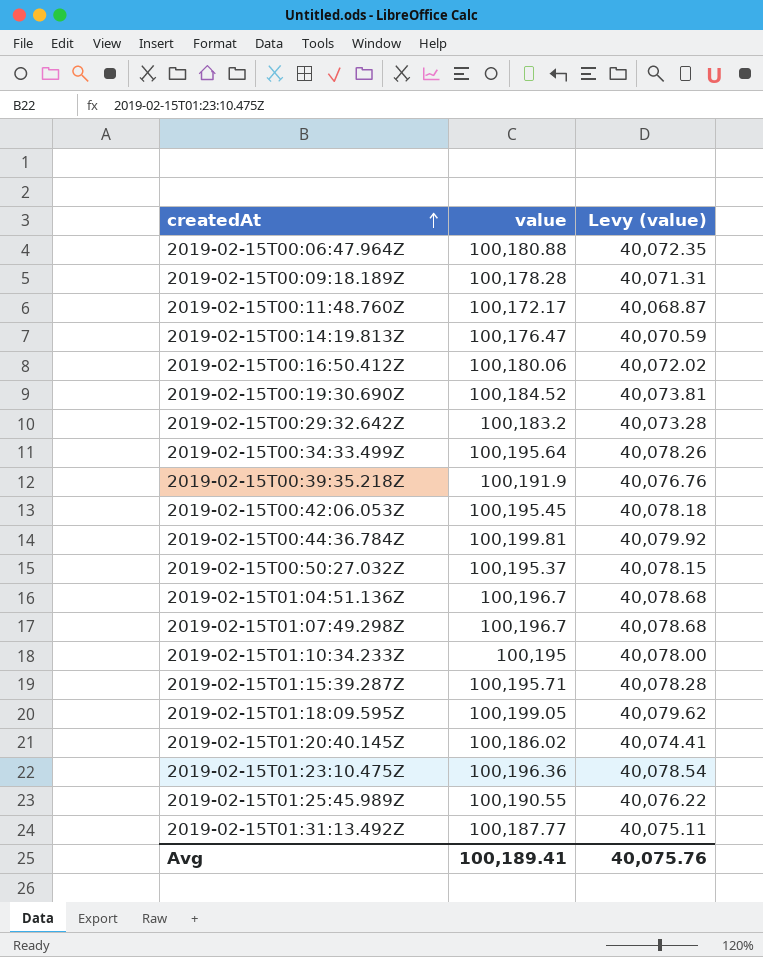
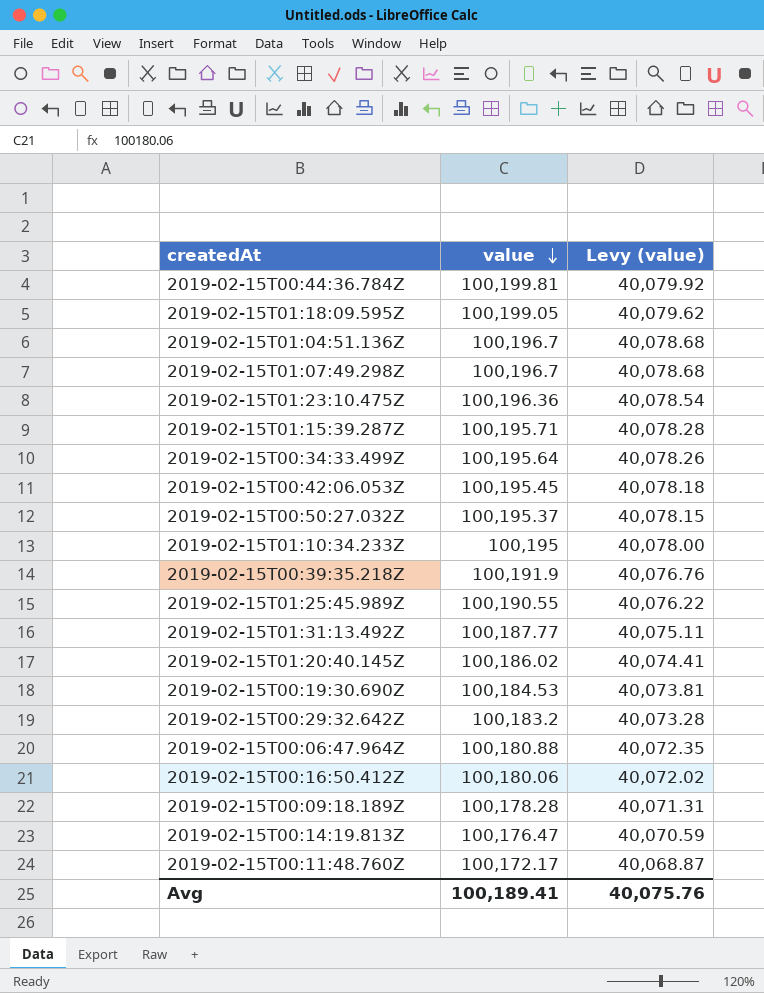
row order: createdAt ascending -> value descending
2019-02-15T00:19:30.690Z | value: 100,184.52 -> 100,184.53

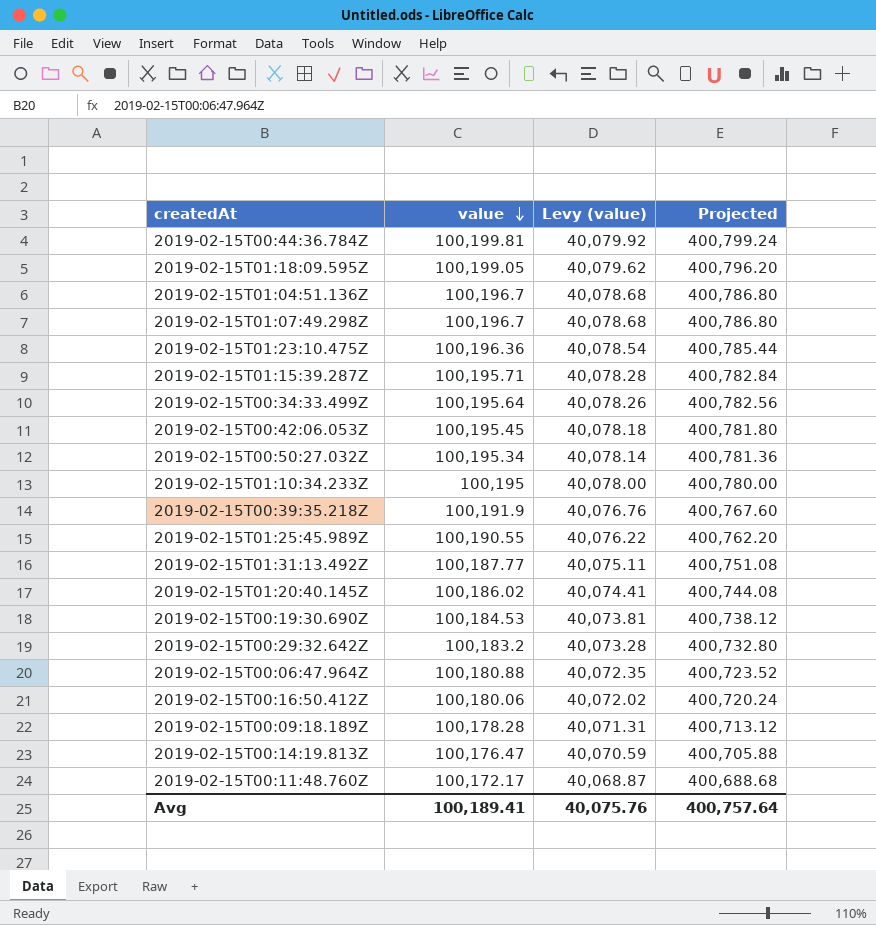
column Projected | formula: none -> [value] * 4
2019-02-15T00:50:27.032Z | value: 100,195.37 -> 100,195.34
2019-02-15T00:50:27.032Z | Levy (value): 40,078.15 -> 40,078.14

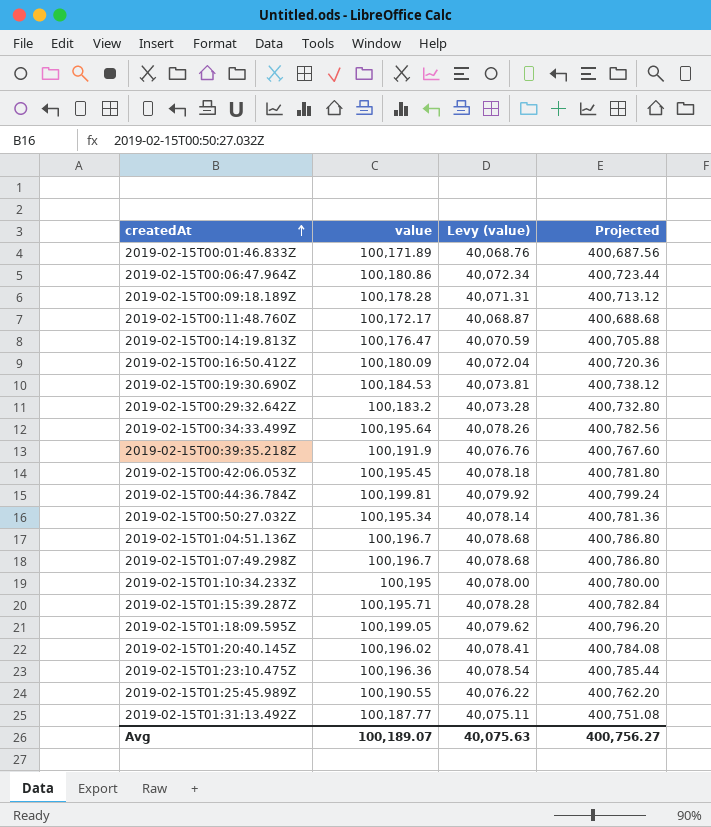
row order: value descending -> createdAt ascending
row 2019-02-15T00:01:46.833Z: none -> 100,171.89 | 40,068.76 | 400,687.56
2019-02-15T00:06:47.964Z | value: 100,180.88 -> 100,180.86
2019-02-15T00:06:47.964Z | Levy (value): 40,072.35 -> 40,072.34
2019-02-15T00:06:47.964Z | Projected: 400,723.52 -> 400,723.44
2019-02-15T00:16:50.412Z | value: 100,180.06 -> 100,180.09
2019-02-15T00:16:50.412Z | Levy (value): 40,072.02 -> 40,072.04
2019-02-15T00:16:50.412Z | Projected: 400,720.24 -> 400,720.36
2019-02-15T01:20:40.145Z | value: 100,186.02 -> 100,196.02
2019-02-15T01:20:40.145Z | Levy (value): 40,074.41 -> 40,078.41
2019-02-15T01:20:40.145Z | Projected: 400,744.08 -> 400,784.08
Avg | value: 100,189.41 -> 100,189.07
Avg | Levy (value): 40,075.76 -> 40,075.63
Avg | Projected: 400,757.64 -> 400,756.27

